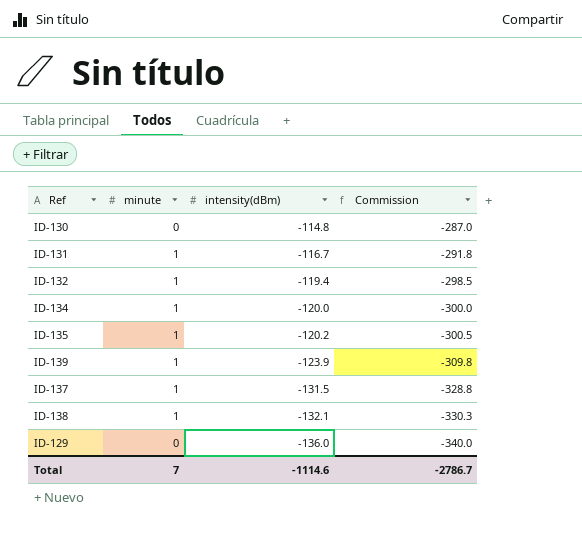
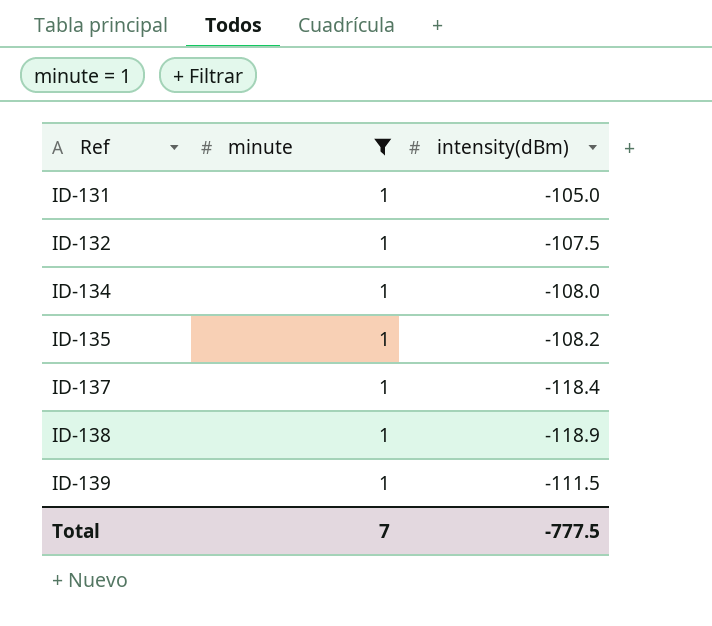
filter: none -> minute = 1
row order: intensity(dBm) descending -> Ref ascending
column Commission | formula: [intensity(dBm)] * 2.5 -> none
ID-131 | intensity(dBm): -116.7 -> -105.0
ID-132 | intensity(dBm): -119.4 -> -107.5
ID-134 | intensity(dBm): -120.0 -> -108.0
ID-135 | intensity(dBm): -120.2 -> -108.2
ID-137 | intensity(dBm): -131.5 -> -118.4
ID-138 | intensity(dBm): -132.1 -> -118.9
ID-139 | intensity(dBm): -123.9 -> -111.5
Total | intensity(dBm): -1114.6 -> -777.5

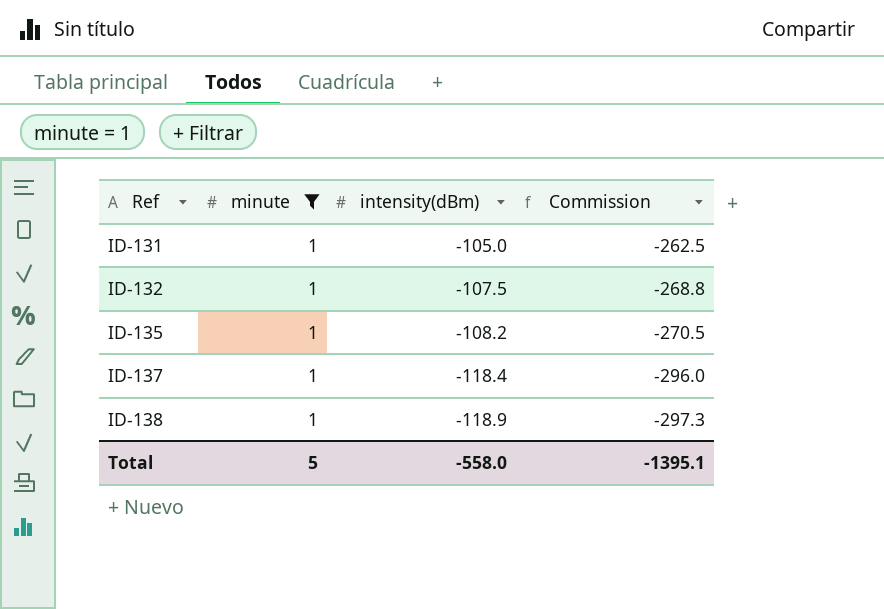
column Commission | formula: none -> [intensity(dBm)] * 2.5
row ID-134: 1 | -108.0 -> none
row ID-139: 1 | -111.5 -> none
Total | minute: 7 -> 5
Total | intensity(dBm): -777.5 -> -558.0

